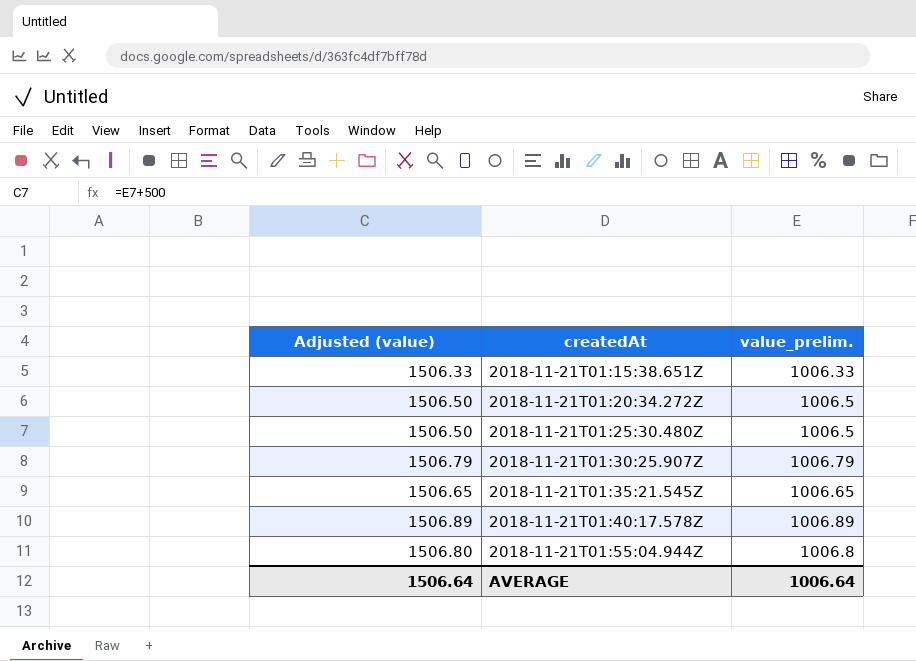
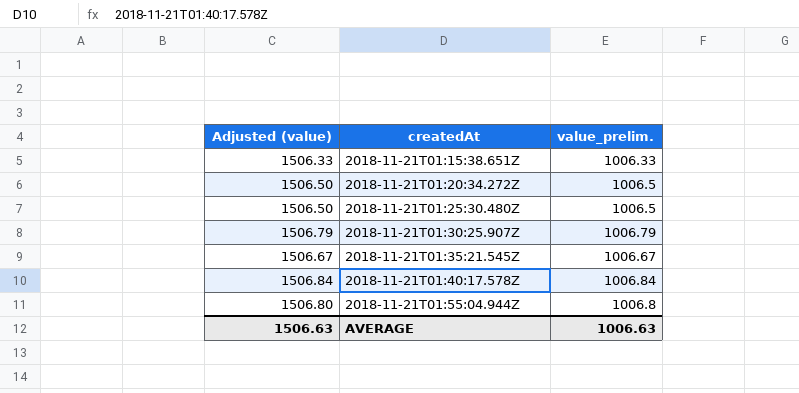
2018-11-21T01:35:21.545Z | Adjusted (value): 1506.65 -> 1506.67
2018-11-21T01:35:21.545Z | value_prelim.: 1006.65 -> 1006.67
2018-11-21T01:40:17.578Z | Adjusted (value): 1506.89 -> 1506.84
2018-11-21T01:40:17.578Z | value_prelim.: 1006.89 -> 1006.84
AVERAGE | Adjusted (value): 1506.64 -> 1506.63
AVERAGE | value_prelim.: 1006.64 -> 1006.63

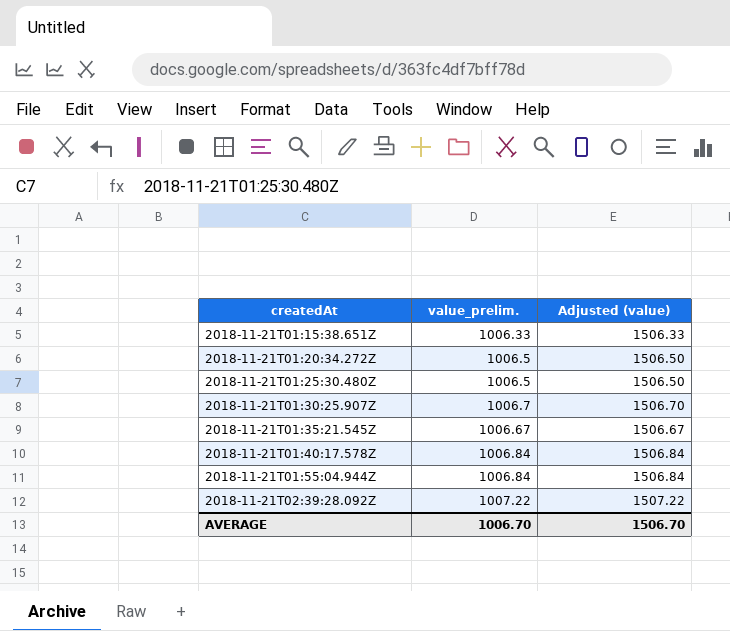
column Adjusted (value) | position: 1 -> 3
2018-11-21T01:30:25.907Z | value_prelim.: 1006.79 -> 1006.7
2018-11-21T01:30:25.907Z | Adjusted (value): 1506.79 -> 1506.70
2018-11-21T01:55:04.944Z | value_prelim.: 1006.8 -> 1006.84
2018-11-21T01:55:04.944Z | Adjusted (value): 1506.80 -> 1506.84
row 2018-11-21T02:39:28.092Z: none -> 1007.22 | 1507.22
AVERAGE | value_prelim.: 1006.63 -> 1006.70
AVERAGE | Adjusted (value): 1506.63 -> 1506.70

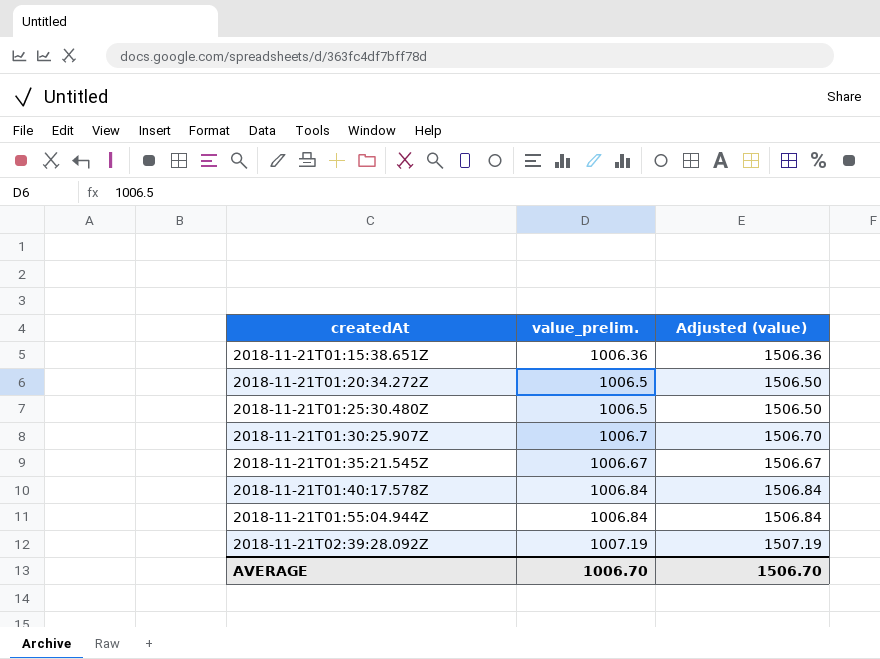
2018-11-21T01:15:38.651Z | value_prelim.: 1006.33 -> 1006.36
2018-11-21T01:15:38.651Z | Adjusted (value): 1506.33 -> 1506.36
2018-11-21T02:39:28.092Z | value_prelim.: 1007.22 -> 1007.19
2018-11-21T02:39:28.092Z | Adjusted (value): 1507.22 -> 1507.19

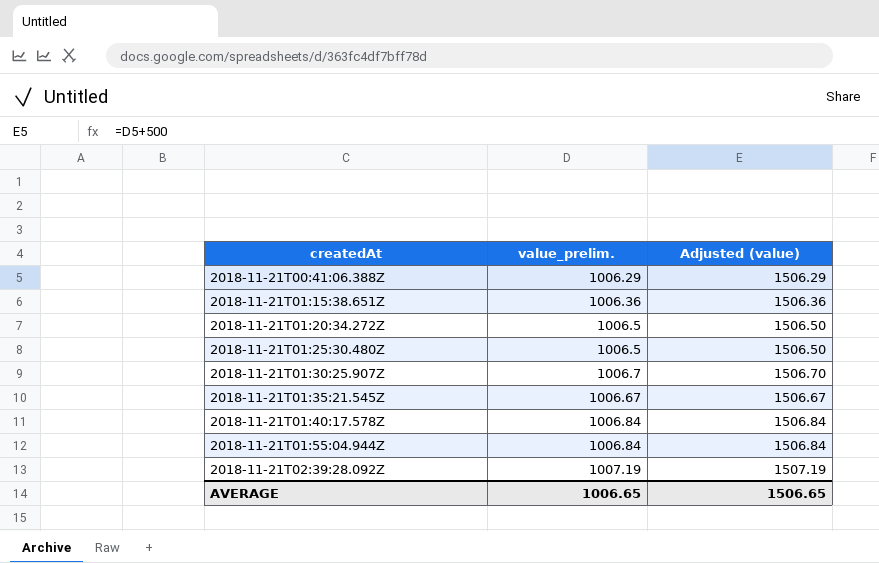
row 2018-11-21T00:41:06.388Z: none -> 1006.29 | 1506.29
AVERAGE | value_prelim.: 1006.70 -> 1006.65
AVERAGE | Adjusted (value): 1506.70 -> 1506.65

